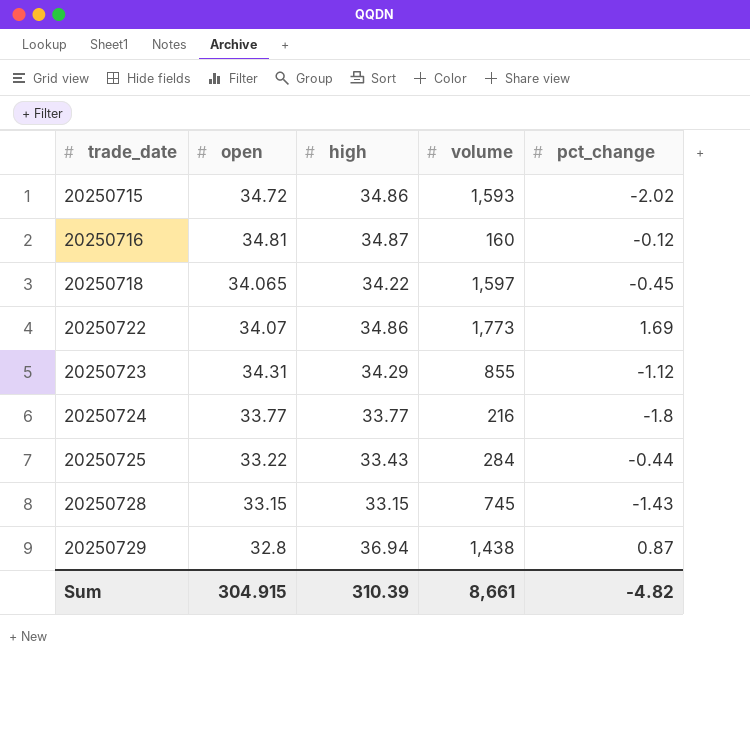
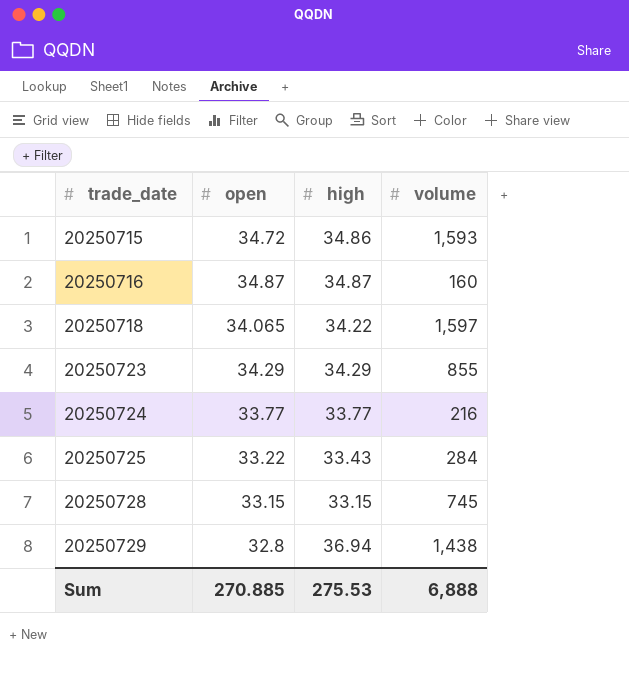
column pct_change | position: 5 -> none
row 20250722: 34.07 | 34.86 | 1,773 | 1.69 -> none
20250716 | open: 34.81 -> 34.87
20250723 | open: 34.31 -> 34.29
Sum | open: 304.915 -> 270.885
Sum | high: 310.39 -> 275.53
Sum | volume: 8,661 -> 6,888

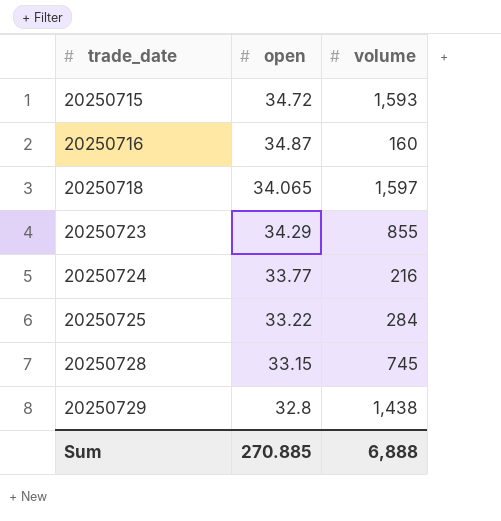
column high | position: 3 -> none

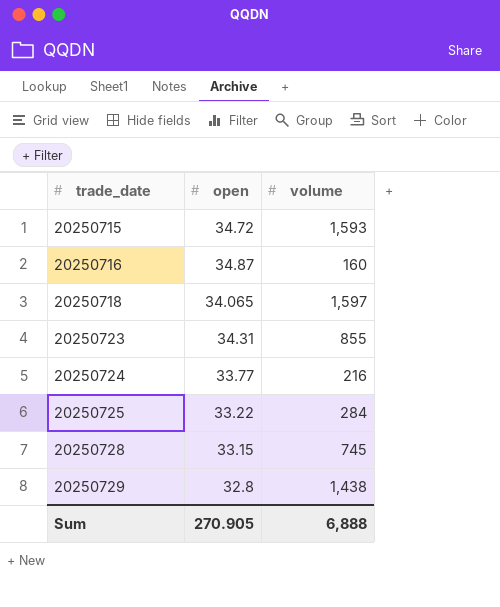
20250723 | open: 34.29 -> 34.31
Sum | open: 270.885 -> 270.905

